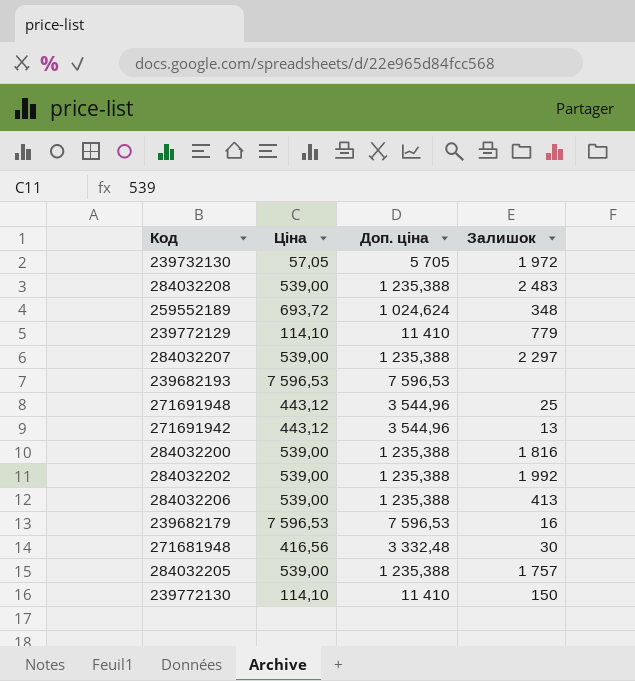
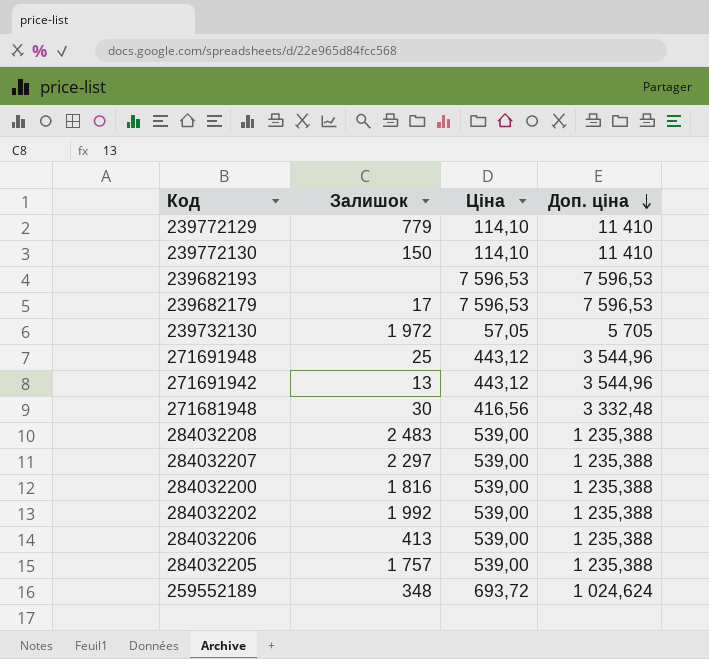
row order: none -> Доп. ціна descending
column Залишок | position: 4 -> 2
239682179 | Залишок: 16 -> 17

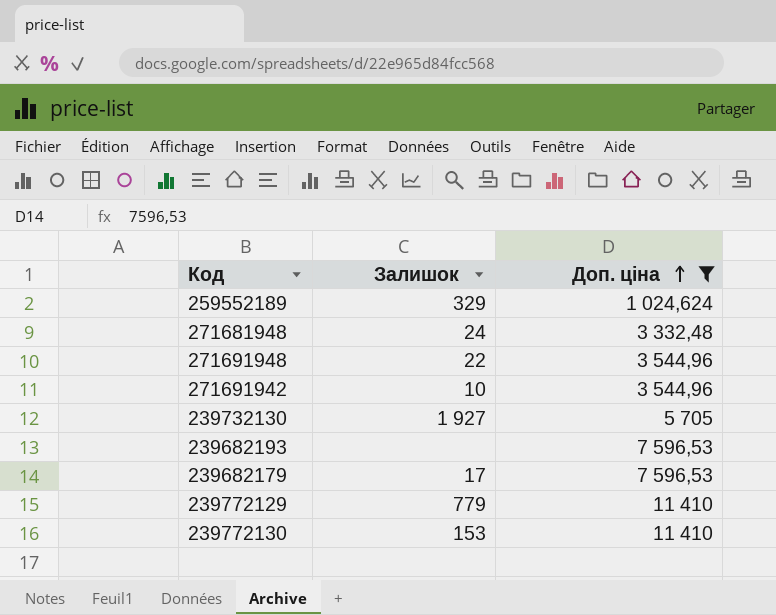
filter: none -> Доп. ціна != 1 235,388
row order: Доп. ціна descending -> Доп. ціна ascending
column Ціна | position: 3 -> none
259552189 | Залишок: 348 -> 329
271681948 | Залишок: 30 -> 24
271691948 | Залишок: 25 -> 22
271691942 | Залишок: 13 -> 10
239732130 | Залишок: 1 972 -> 1 927
239772130 | Залишок: 150 -> 153

